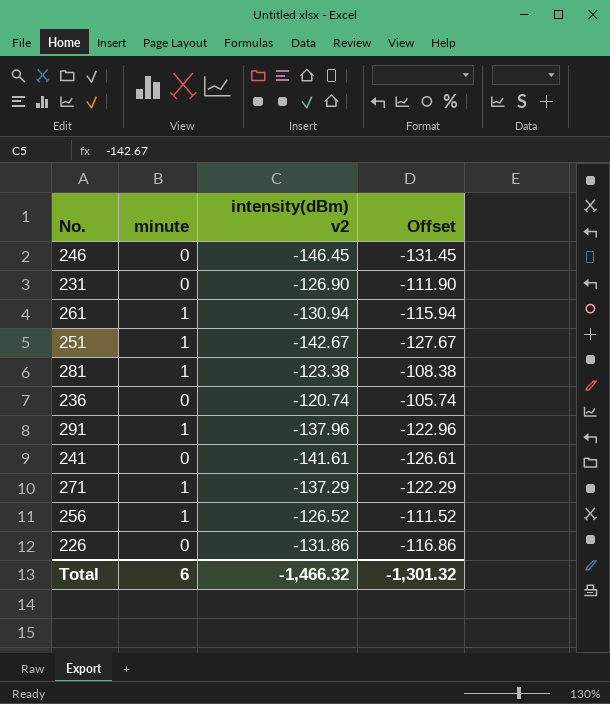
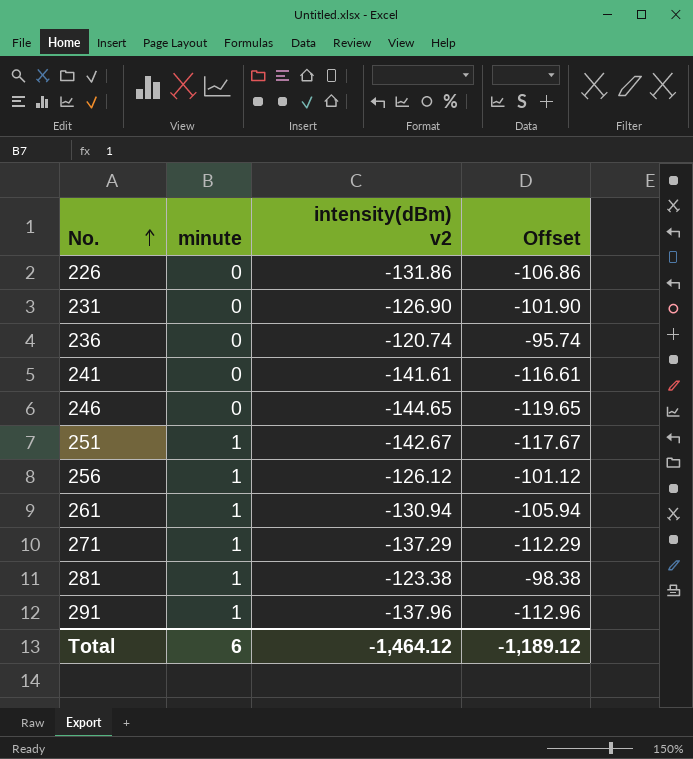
row order: none -> No. ascending
column Offset | formula: [intensity(dBm) v2] + 15 -> [intensity(dBm) v2] + 25
246 | intensity(dBm) v2: -146.45 -> -144.65
256 | intensity(dBm) v2: -126.52 -> -126.12
Total | intensity(dBm) v2: -1,466.32 -> -1,464.12
Total | Offset: -1,301.32 -> -1,189.12

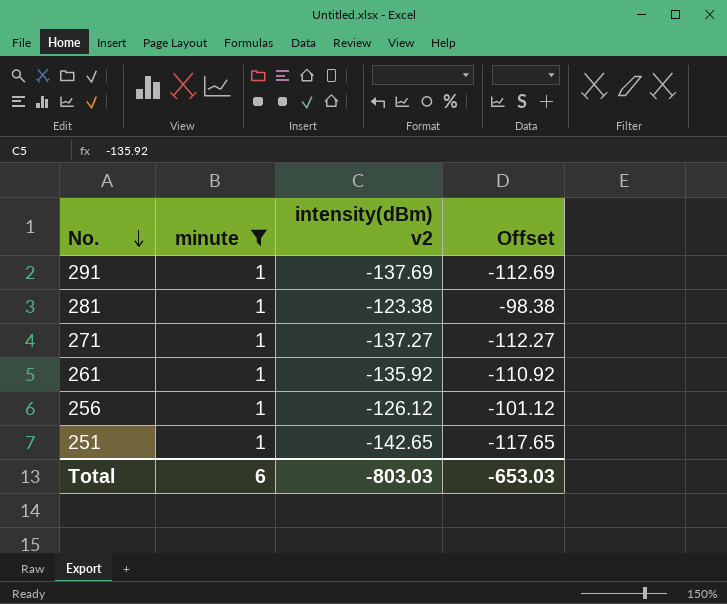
filter: none -> minute = 1
row order: No. ascending -> No. descending
291 | intensity(dBm) v2: -137.96 -> -137.69
291 | Offset: -112.96 -> -112.69
271 | intensity(dBm) v2: -137.29 -> -137.27
271 | Offset: -112.29 -> -112.27
261 | intensity(dBm) v2: -130.94 -> -135.92
261 | Offset: -105.94 -> -110.92
251 | intensity(dBm) v2: -142.67 -> -142.65
251 | Offset: -117.67 -> -117.65
Total | intensity(dBm) v2: -1,464.12 -> -803.03
Total | Offset: -1,189.12 -> -653.03

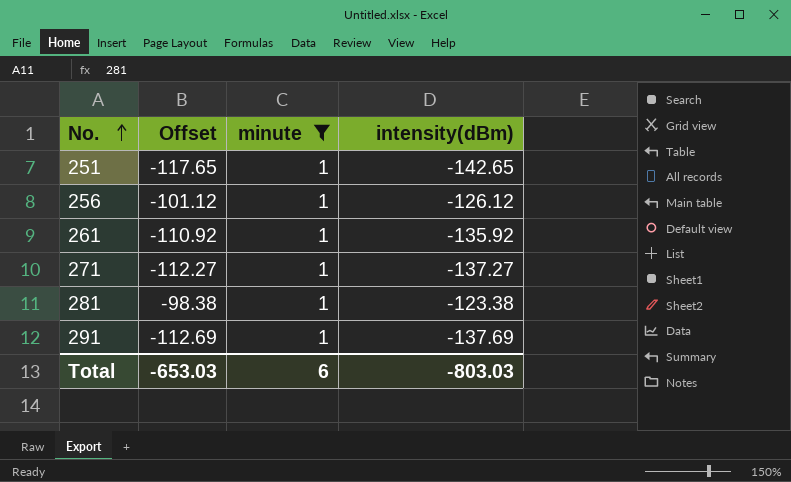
row order: No. descending -> No. ascending
column Offset | position: 4 -> 2
column name: intensity(dBm) v2 -> intensity(dBm)

